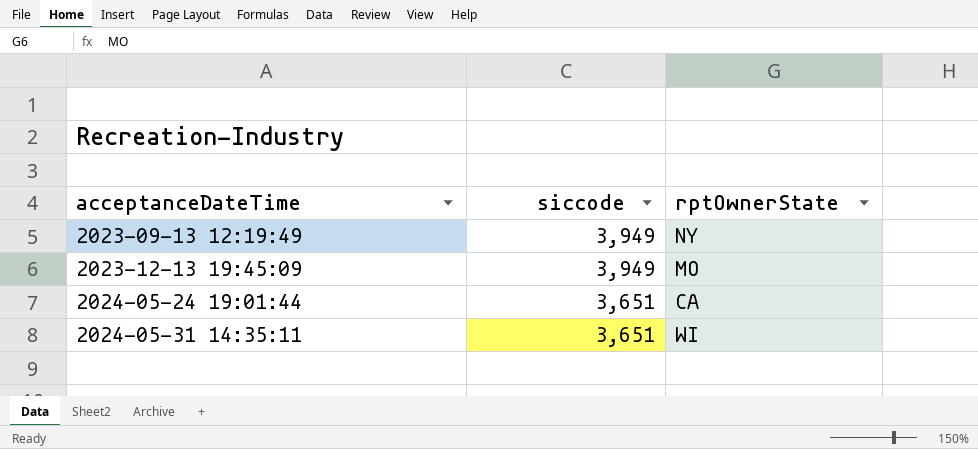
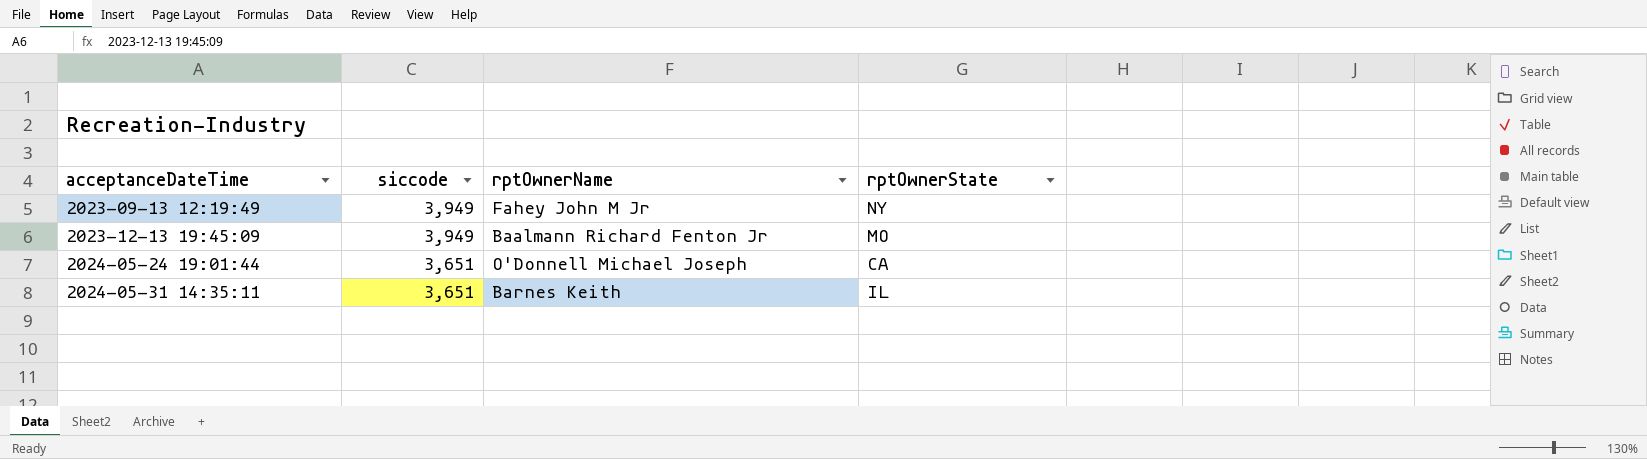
column rptOwnerName | position: none -> 3
2024-05-31 14:35:11 | rptOwnerState: WI -> IL

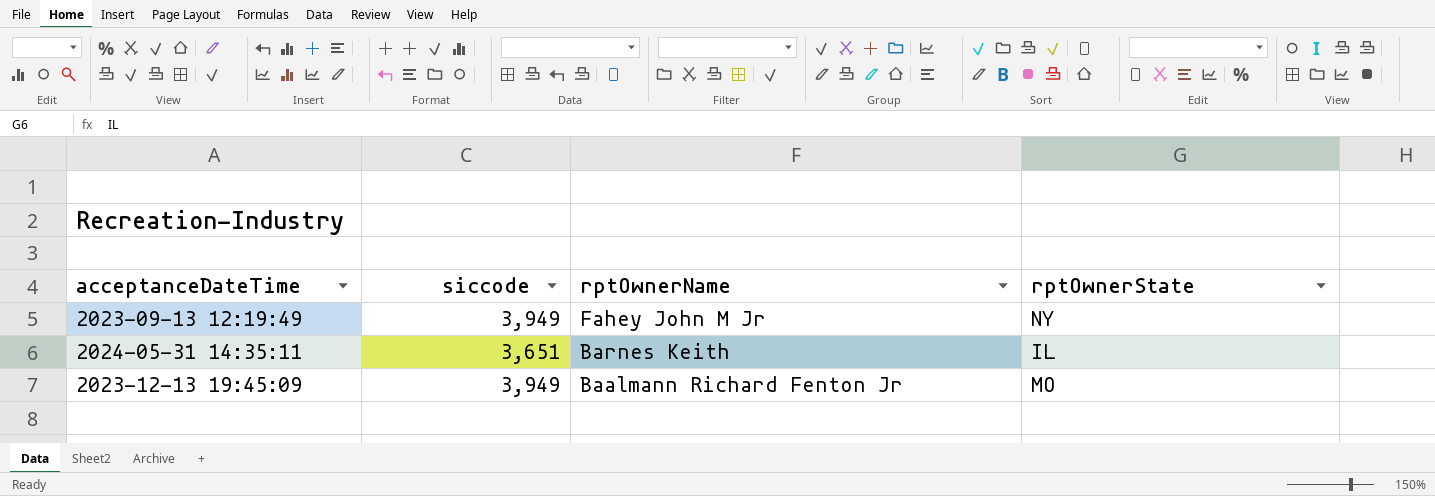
row order: acceptanceDateTime ascending -> rptOwnerName descending
row 2024-05-24 19:01:44: 3,651 | O'Donnell Michael Joseph | CA -> none

